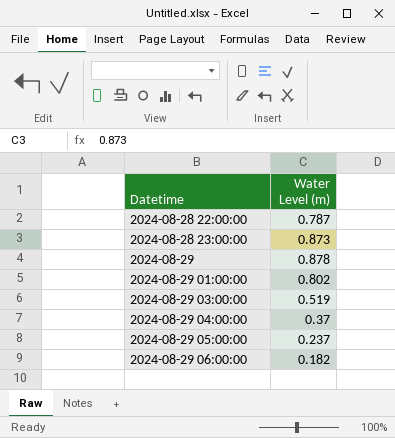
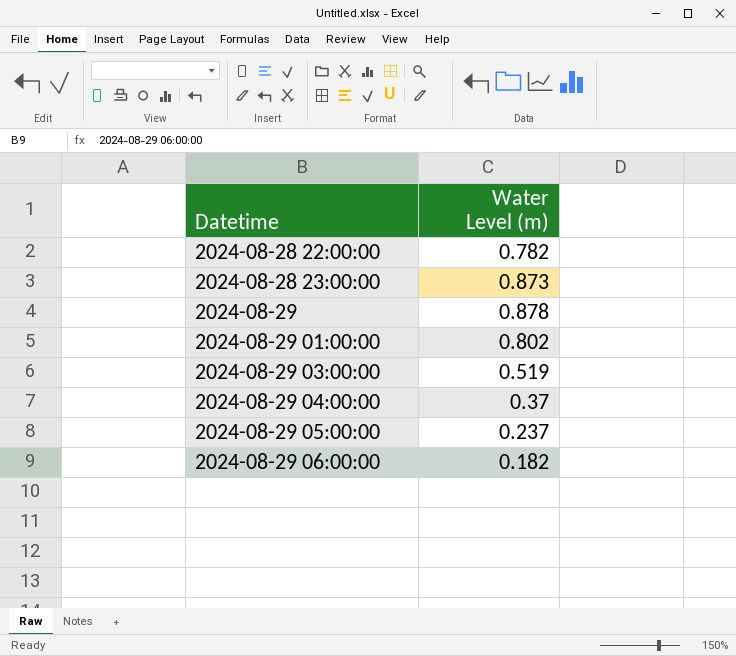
2024-08-28 22:00:00 | Water Level (m): 0.787 -> 0.782

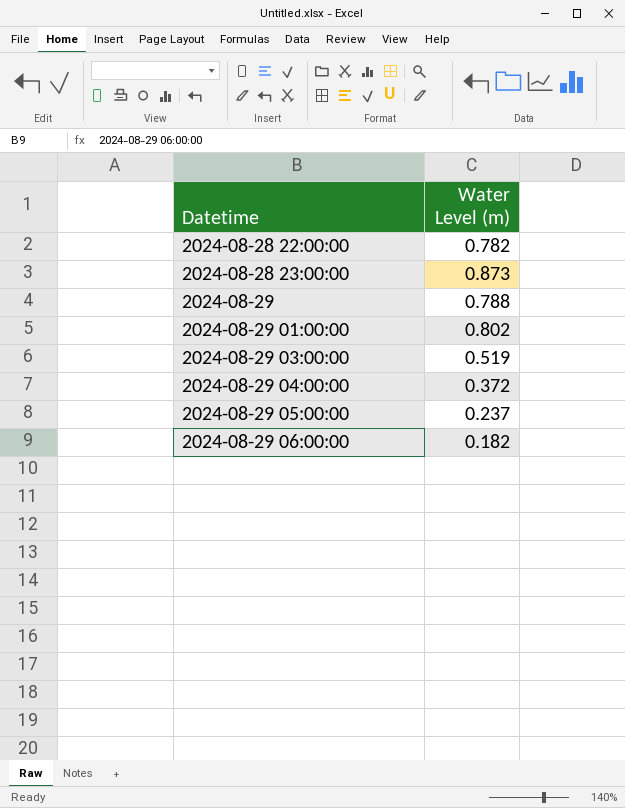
2024-08-29 | Water Level (m): 0.878 -> 0.788
2024-08-29 04:00:00 | Water Level (m): 0.37 -> 0.372

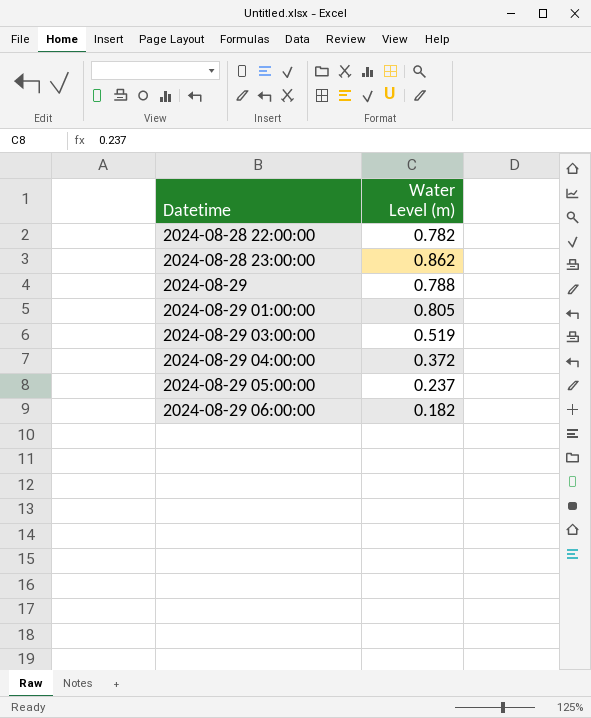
2024-08-28 23:00:00 | Water Level (m): 0.873 -> 0.862
2024-08-29 01:00:00 | Water Level (m): 0.802 -> 0.805

